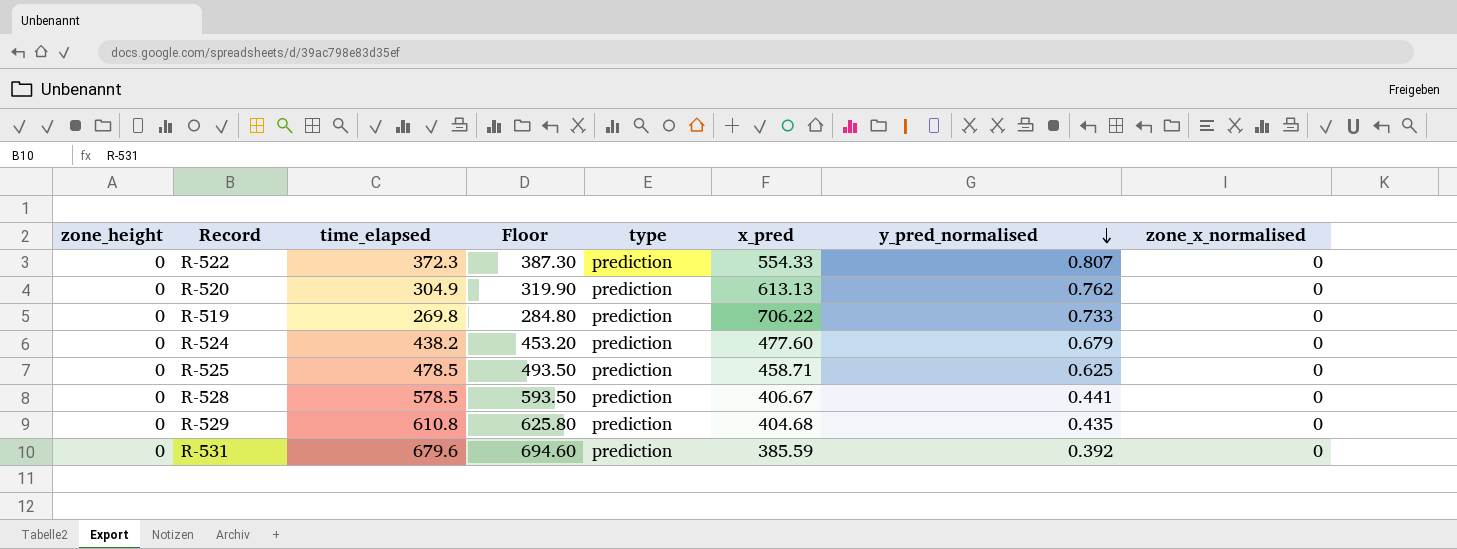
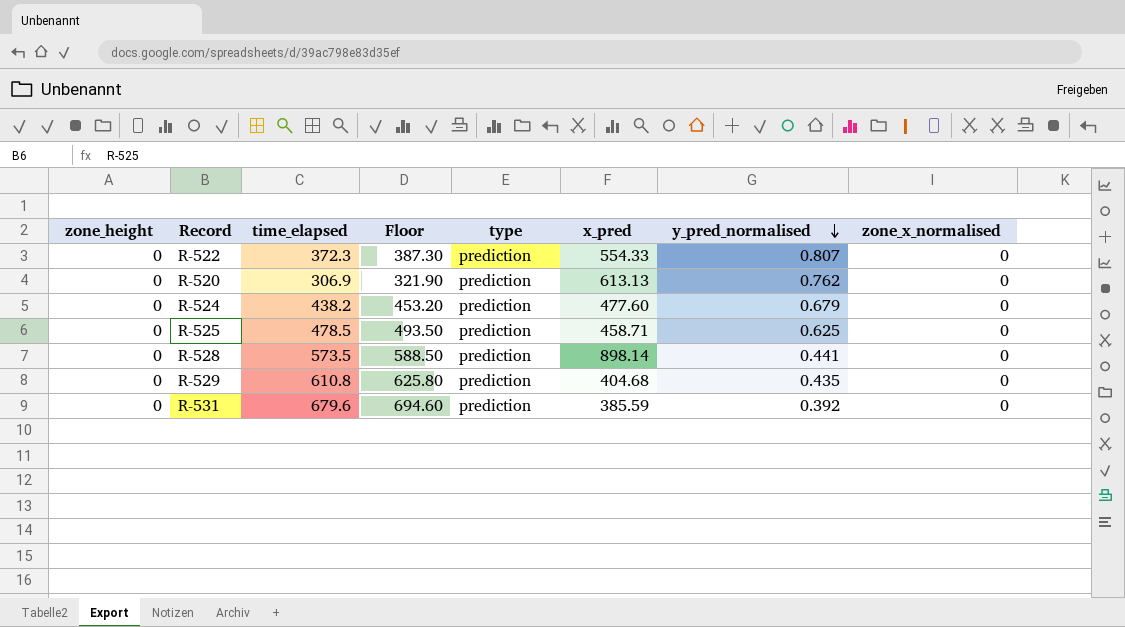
row R-519: 0 | 269.8 | 284.80 | prediction | 706.22 | 0.733 | 0 -> none
R-520 | time_elapsed: 304.9 -> 306.9
R-520 | Floor: 319.90 -> 321.90
R-528 | time_elapsed: 578.5 -> 573.5
R-528 | Floor: 593.50 -> 588.50
R-528 | x_pred: 406.67 -> 898.14

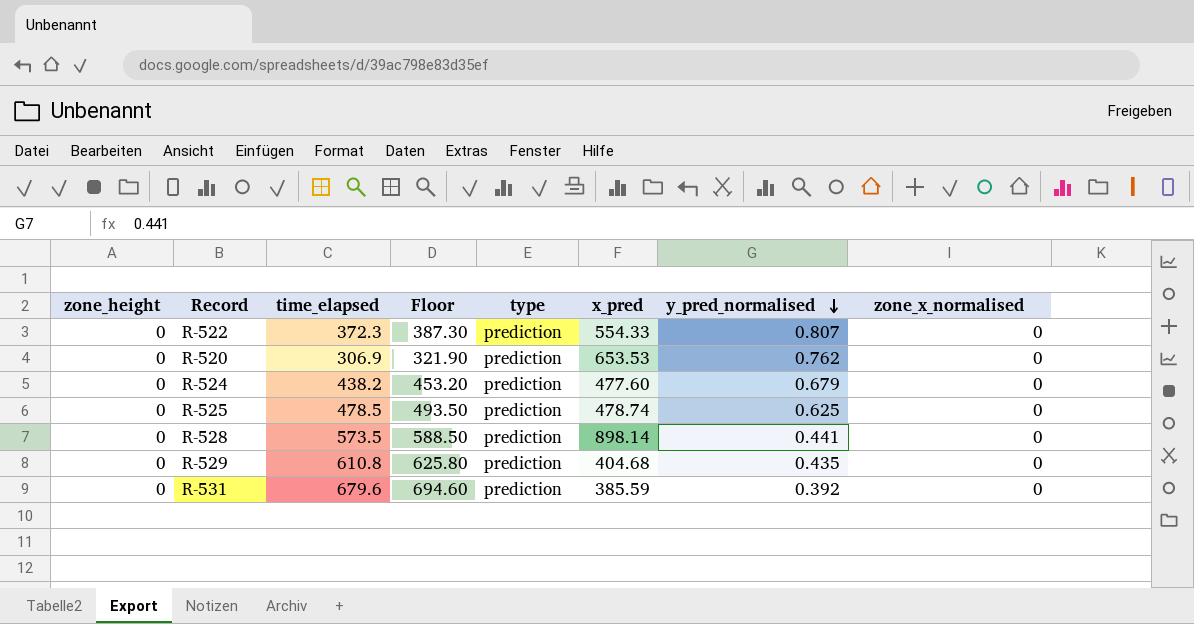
R-520 | x_pred: 613.13 -> 653.53
R-525 | x_pred: 458.71 -> 478.74

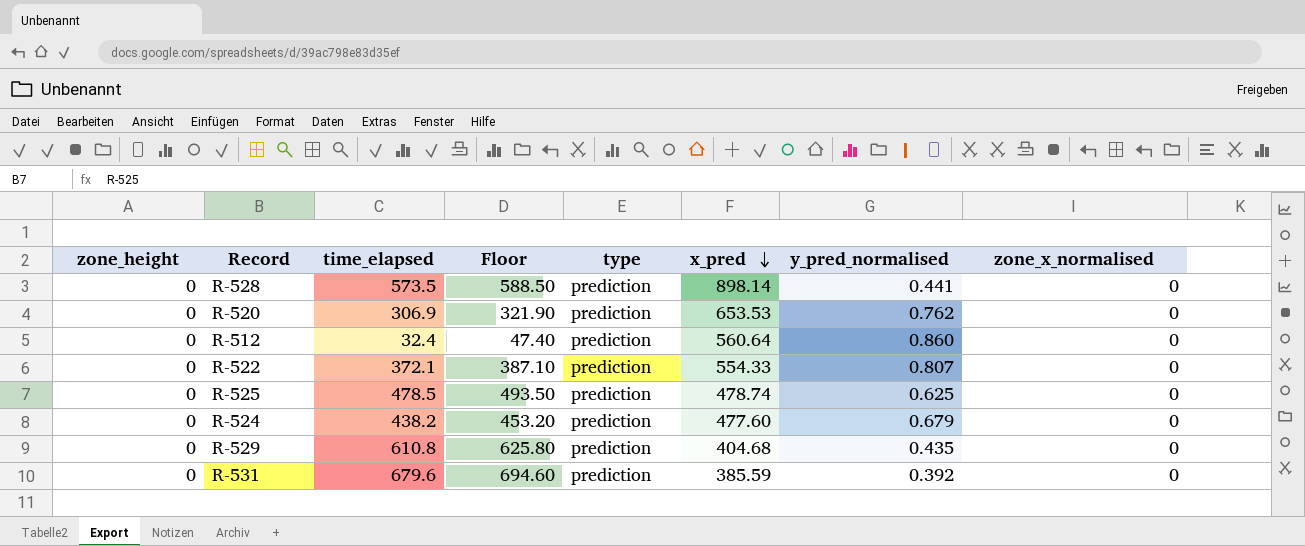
row order: y_pred_normalised descending -> x_pred descending
row R-512: none -> 0 | 32.4 | 47.40 | prediction | 560.64 | 0.860 | 0
R-522 | time_elapsed: 372.3 -> 372.1
R-522 | Floor: 387.30 -> 387.10

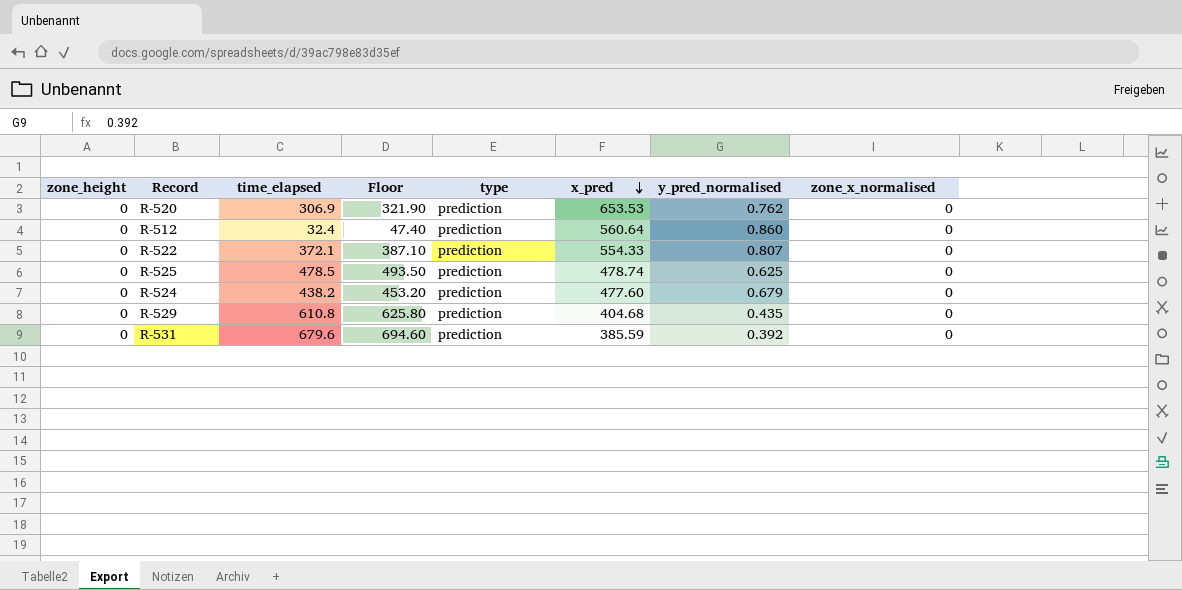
row R-528: 0 | 573.5 | 588.50 | prediction | 898.14 | 0.441 | 0 -> none

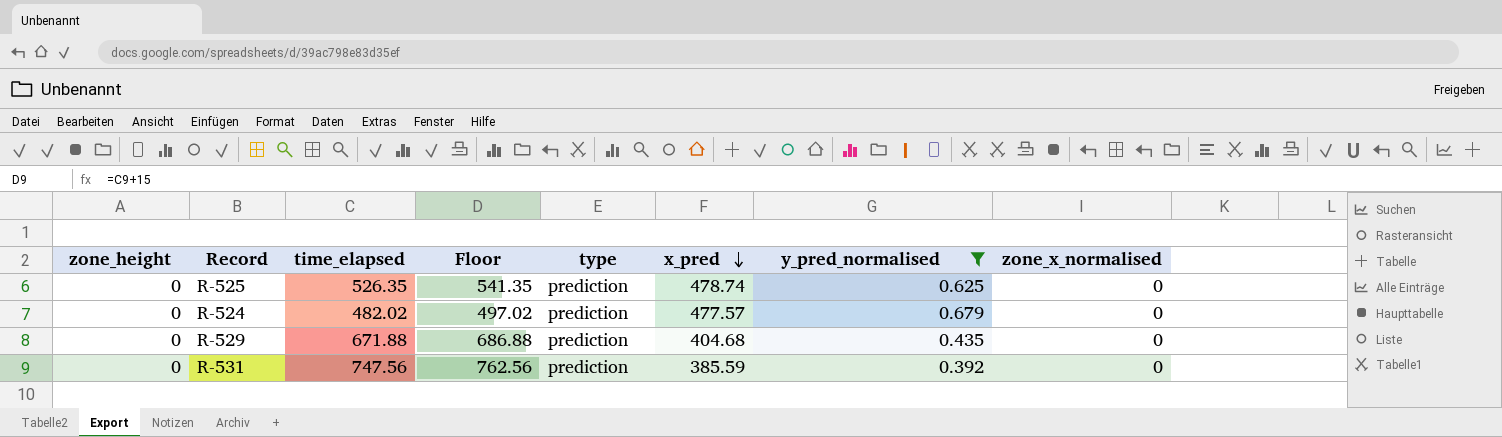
filter: none -> y_pred_normalised <= 0.679
R-525 | time_elapsed: 478.5 -> 526.35
R-525 | Floor: 493.50 -> 541.35
R-524 | time_elapsed: 438.2 -> 482.02
R-524 | Floor: 453.20 -> 497.02
R-524 | x_pred: 477.60 -> 477.57
R-529 | time_elapsed: 610.8 -> 671.88
R-529 | Floor: 625.80 -> 686.88
R-531 | time_elapsed: 679.6 -> 747.56
R-531 | Floor: 694.60 -> 762.56

